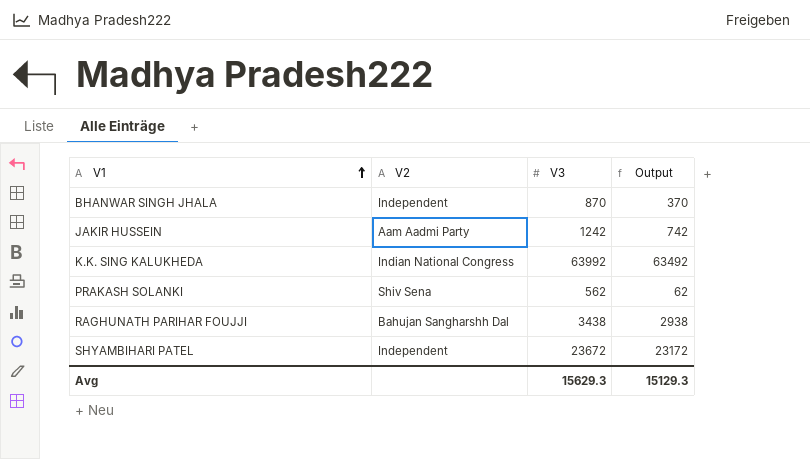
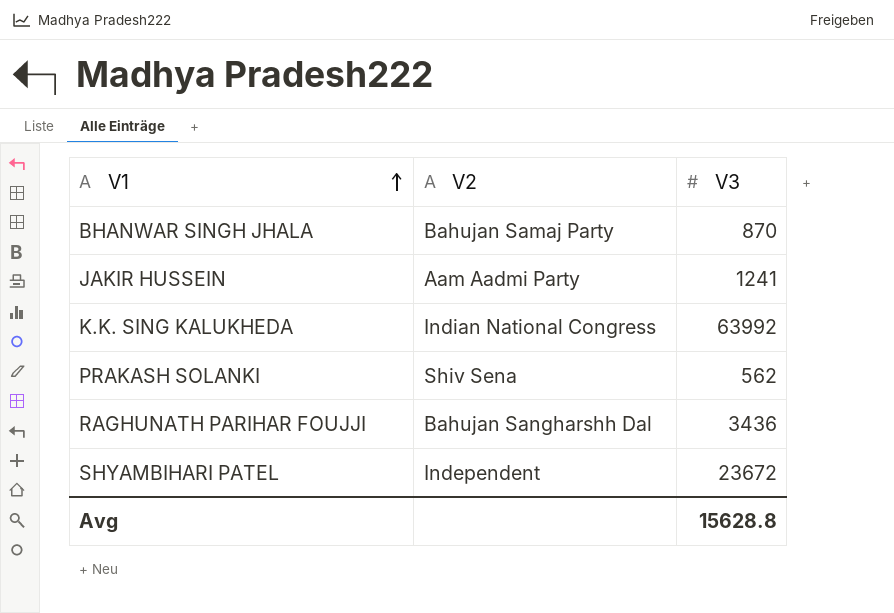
column Output | formula: [V3] - 500 -> none
BHANWAR SINGH JHALA | V2: Independent -> Bahujan Samaj Party
JAKIR HUSSEIN | V3: 1242 -> 1241
RAGHUNATH PARIHAR FOUJJI | V3: 3438 -> 3436
Avg | V3: 15629.3 -> 15628.8

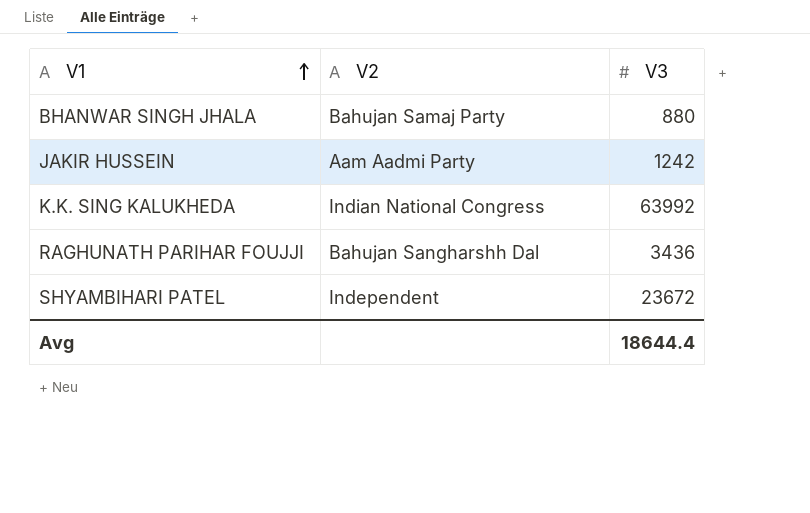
row PRAKASH SOLANKI: Shiv Sena | 562 -> none
BHANWAR SINGH JHALA | V3: 870 -> 880
JAKIR HUSSEIN | V3: 1241 -> 1242
Avg | V3: 15628.8 -> 18644.4

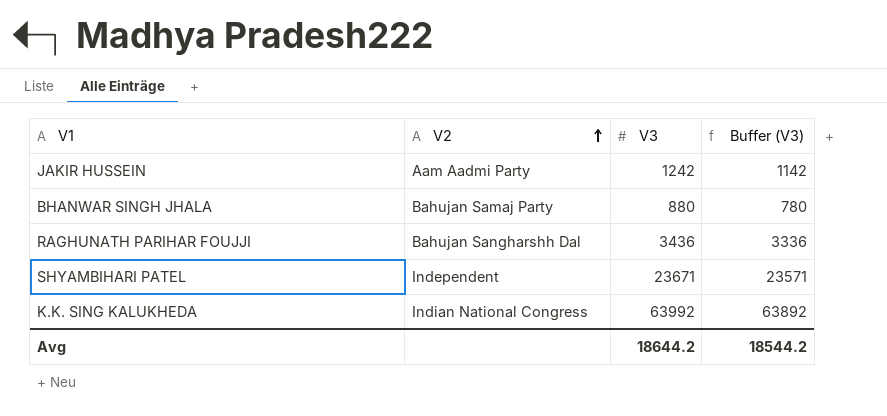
row order: V1 ascending -> V2 ascending
column Buffer (V3) | formula: none -> [V3] - 100
SHYAMBIHARI PATEL | V3: 23672 -> 23671
Avg | V3: 18644.4 -> 18644.2

